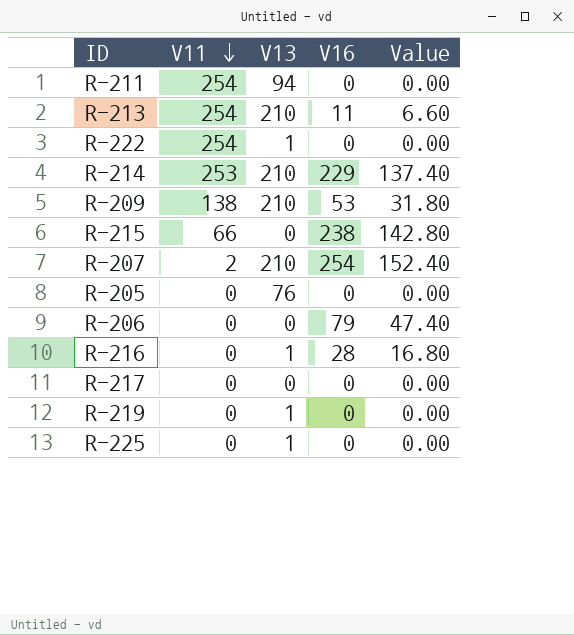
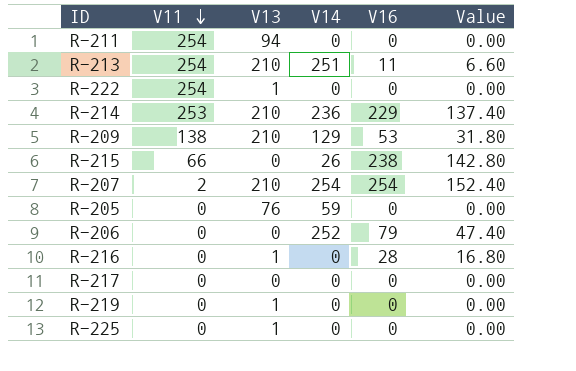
column V14 | position: none -> 4

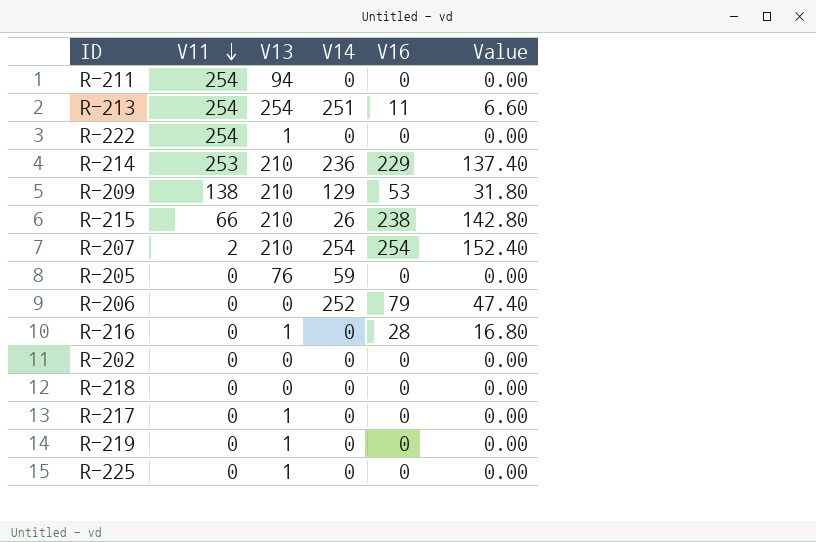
R-213 | V13: 210 -> 254
R-215 | V13: 0 -> 210
row R-202: none -> 0 | 0 | 0 | 0 | 0.00
row R-218: none -> 0 | 0 | 0 | 0 | 0.00
R-217 | V13: 0 -> 1

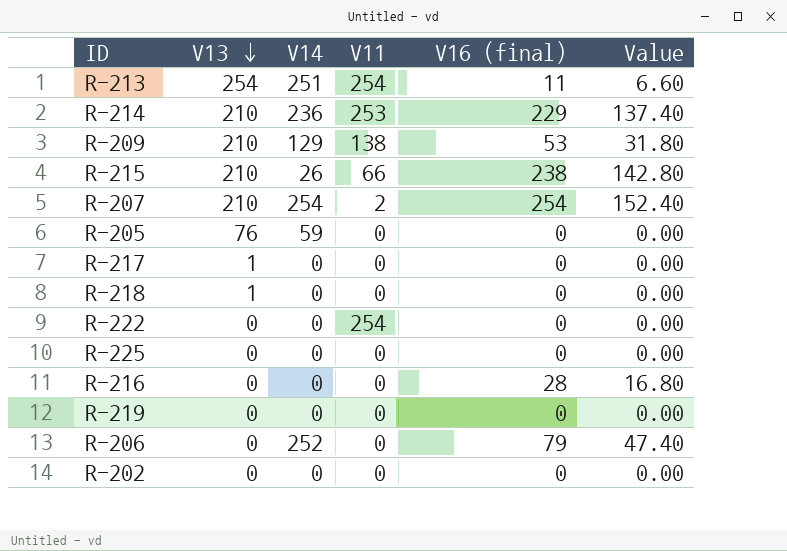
row order: V11 descending -> V13 descending
column V11 | position: 2 -> 4
column name: V16 -> V16 (final)
row R-211: 254 | 94 | 0 | 0 | 0.00 -> none
R-218 | V13: 0 -> 1
R-222 | V13: 1 -> 0
R-225 | V13: 1 -> 0
R-216 | V13: 1 -> 0
R-219 | V13: 1 -> 0

